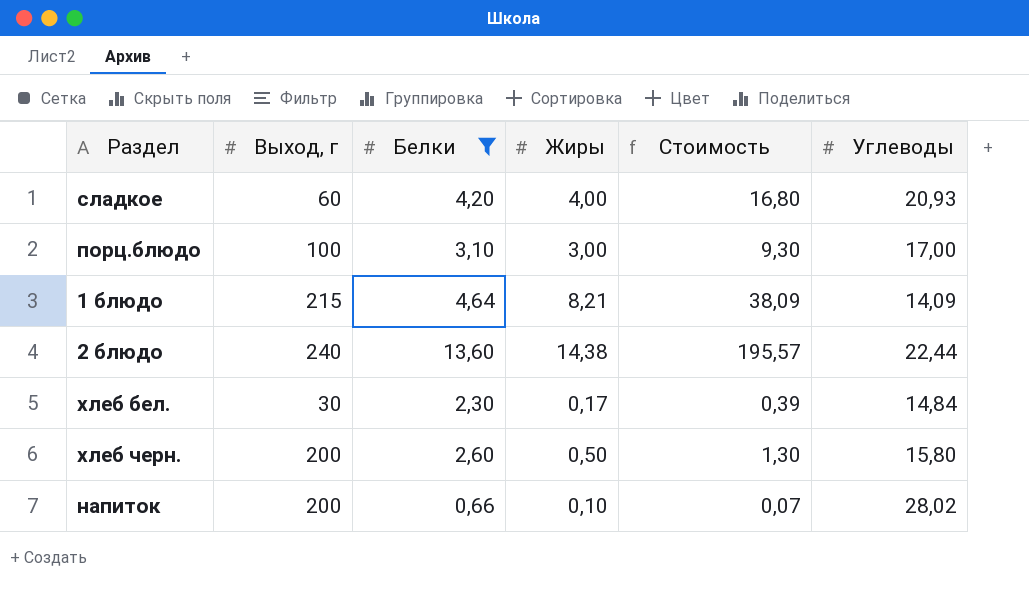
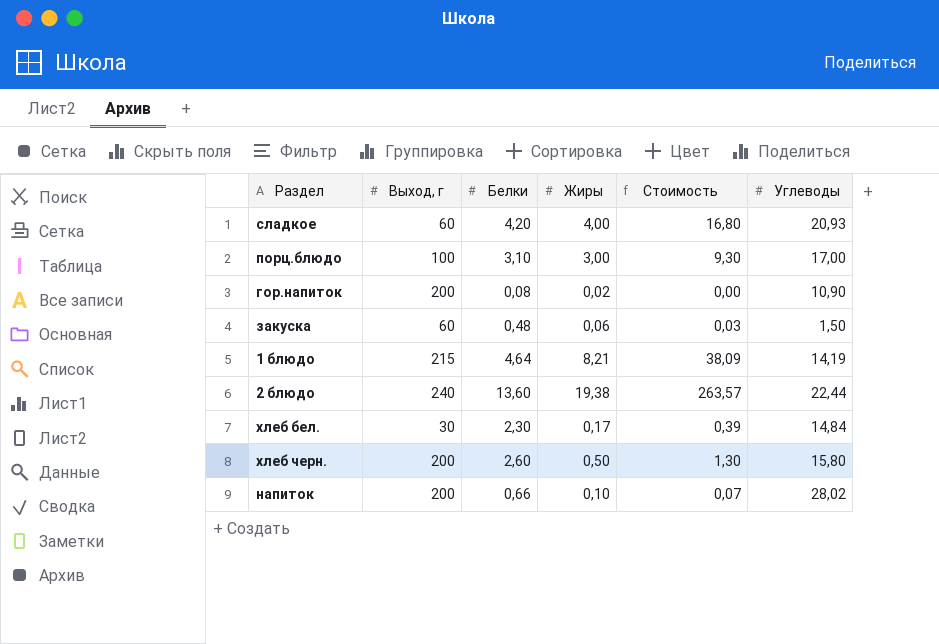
filter: Белки >= 0,66 -> none
1 блюдо | Углеводы: 14,09 -> 14,19
2 блюдо | Жиры: 14,38 -> 19,38
2 блюдо | Стоимость: 195,57 -> 263,57

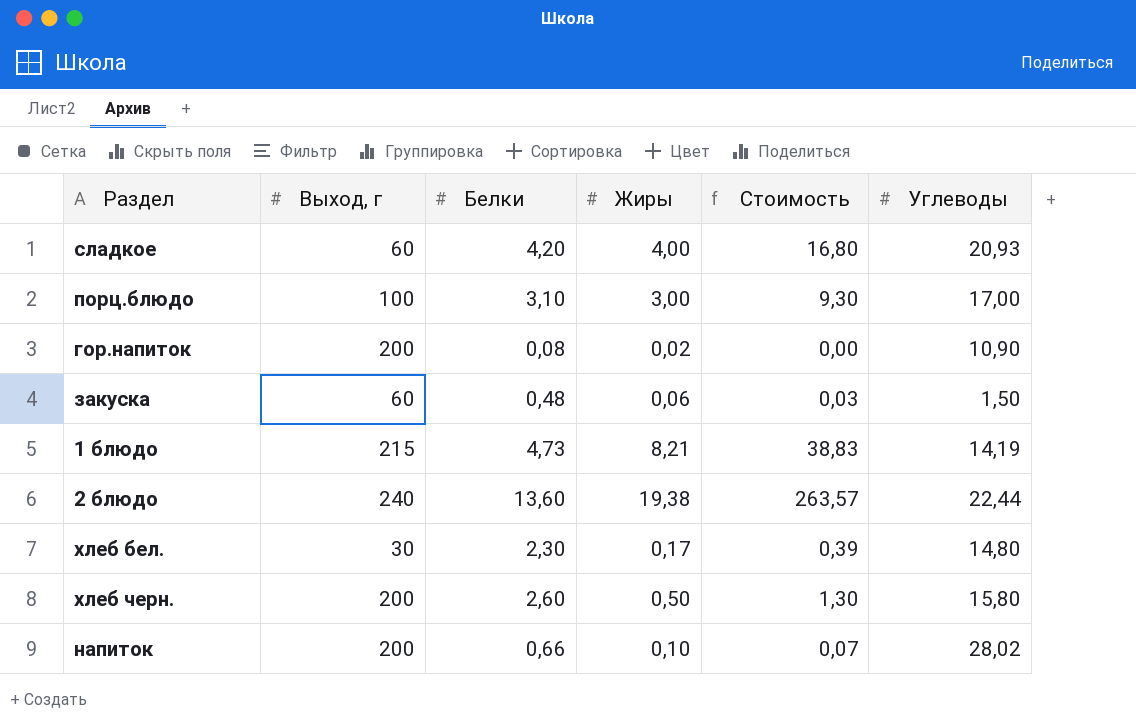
1 блюдо | Белки: 4,64 -> 4,73
1 блюдо | Стоимость: 38,09 -> 38,83
хлеб бел. | Углеводы: 14,84 -> 14,80

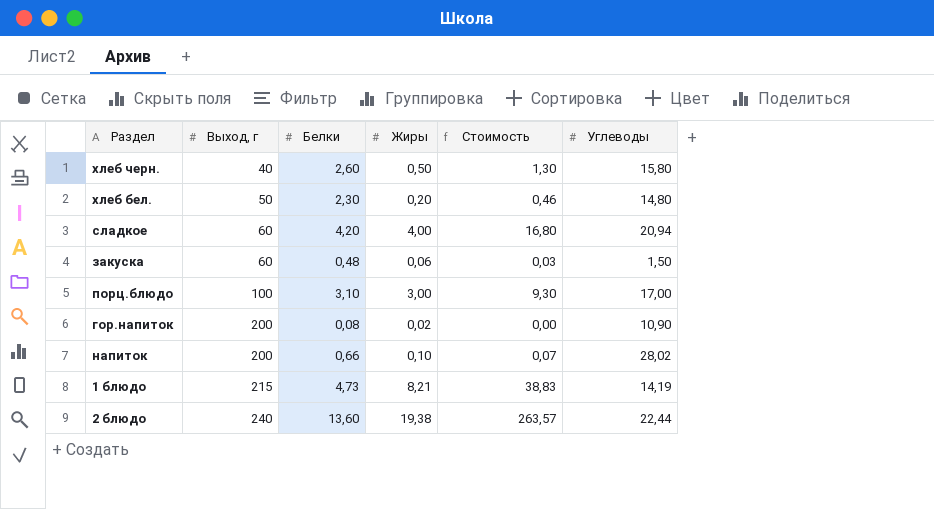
row order: none -> Выход, г ascending
хлеб черн. | Выход, г: 200 -> 40
хлеб бел. | Выход, г: 30 -> 50
хлеб бел. | Жиры: 0,17 -> 0,20
хлеб бел. | Стоимость: 0,39 -> 0,46
сладкое | Углеводы: 20,93 -> 20,94

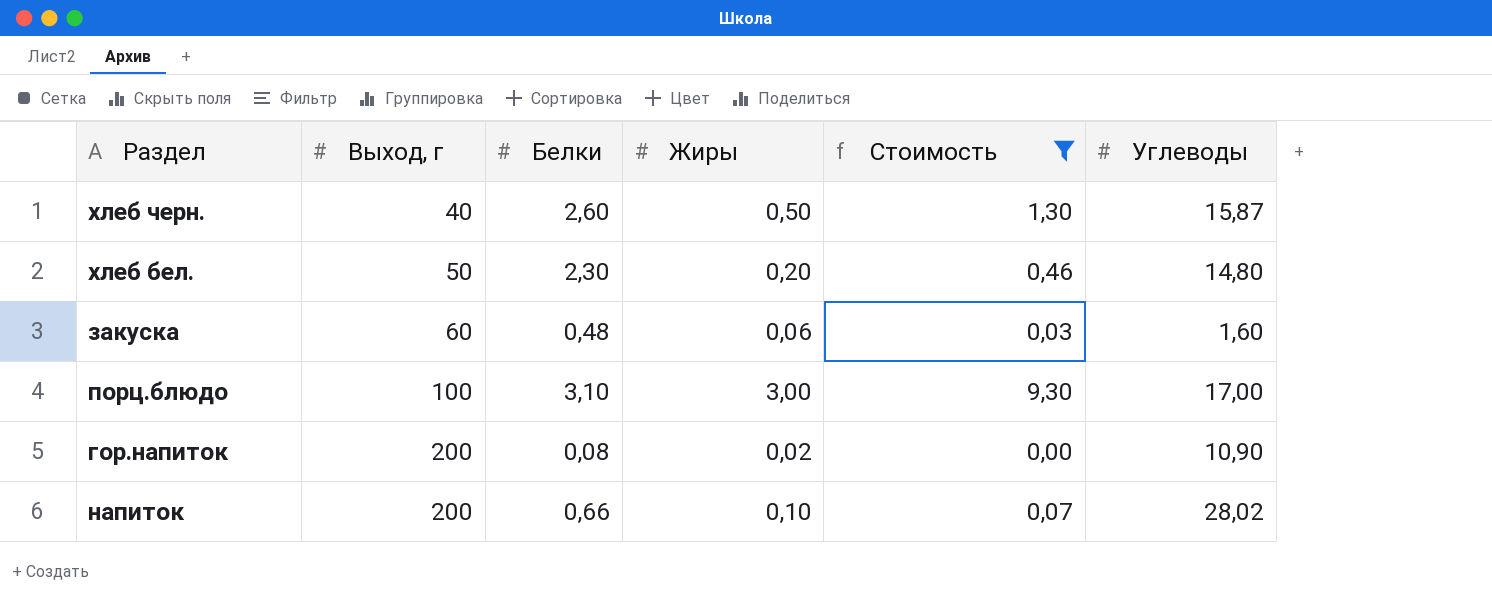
filter: none -> Стоимость <= 9,30
хлеб черн. | Углеводы: 15,80 -> 15,87
закуска | Углеводы: 1,50 -> 1,60

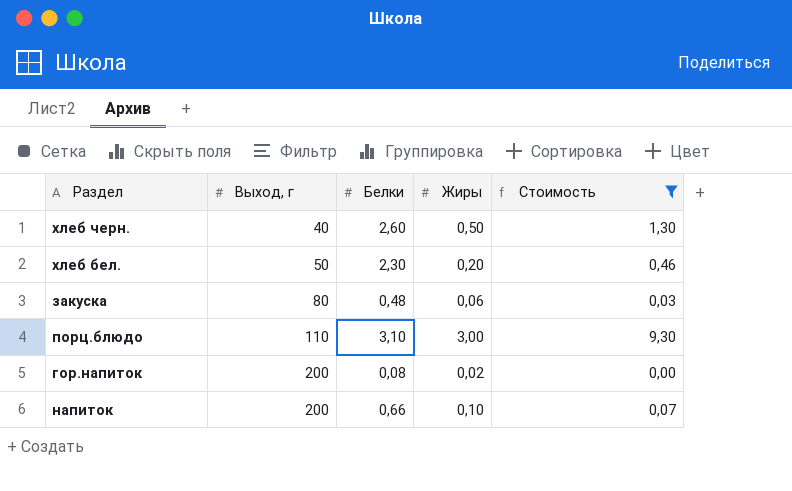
column Углеводы | position: 6 -> none
закуска | Выход, г: 60 -> 80
порц.блюдо | Выход, г: 100 -> 110

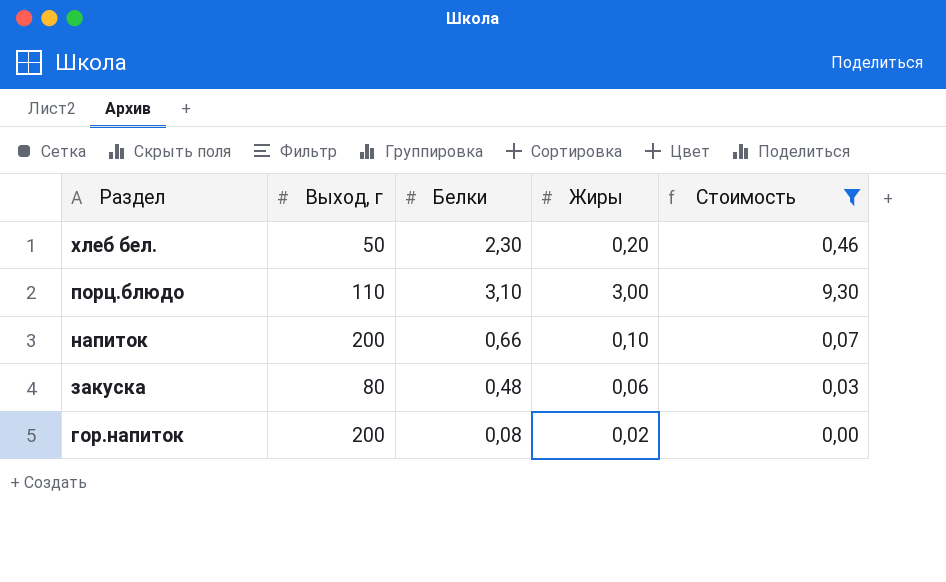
row order: Выход, г ascending -> Раздел descending
row хлеб черн.: 40 | 2,60 | 0,50 | 1,30 -> none

